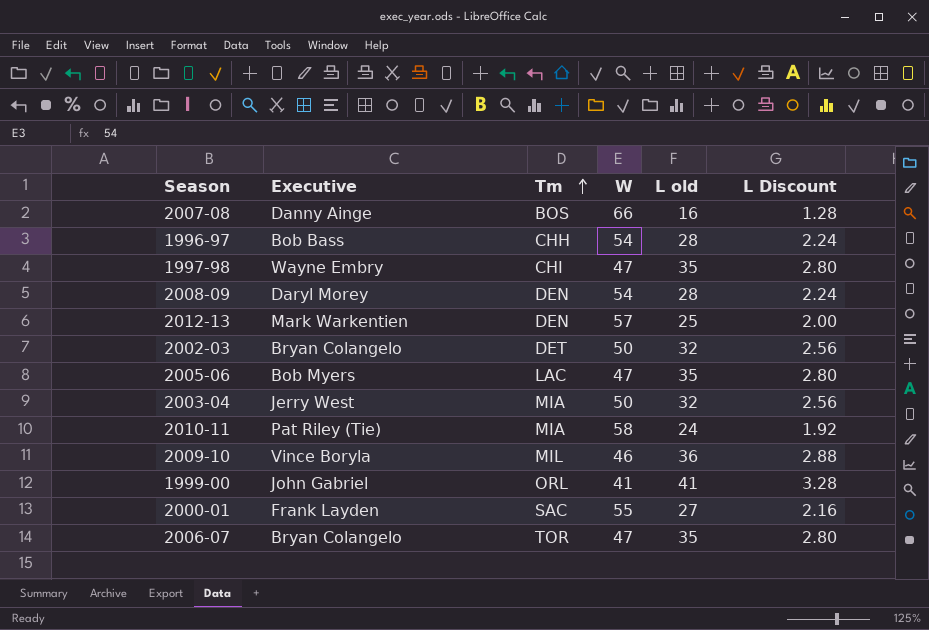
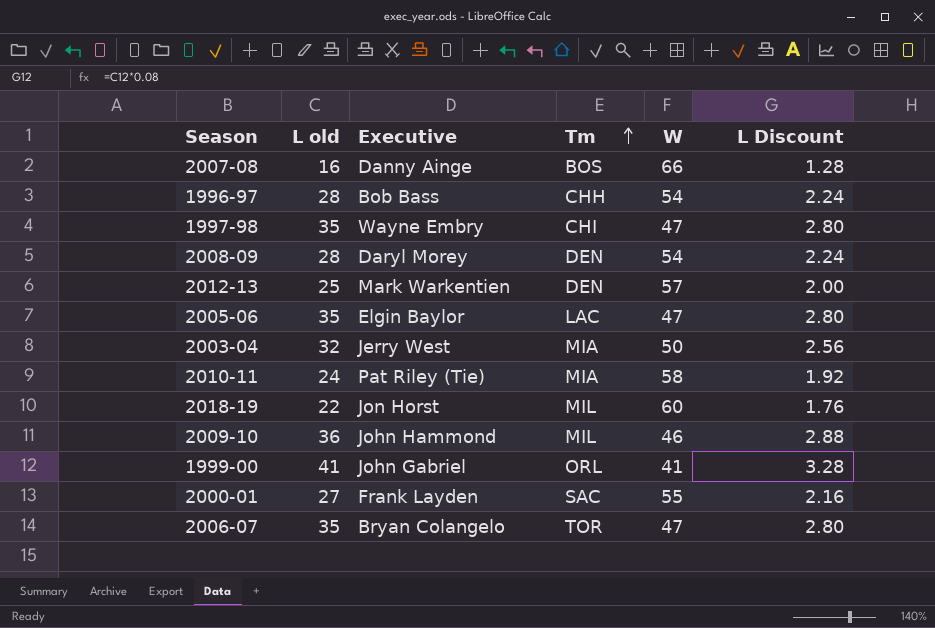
column L old | position: 5 -> 2
row 2002-03: Bryan Colangelo | DET | 50 | 32 | 2.56 -> none
2005-06 | Executive: Bob Myers -> Elgin Baylor
row 2018-19: none -> 22 | Jon Horst | MIL | 60 | 1.76
2009-10 | Executive: Vince Boryla -> John Hammond

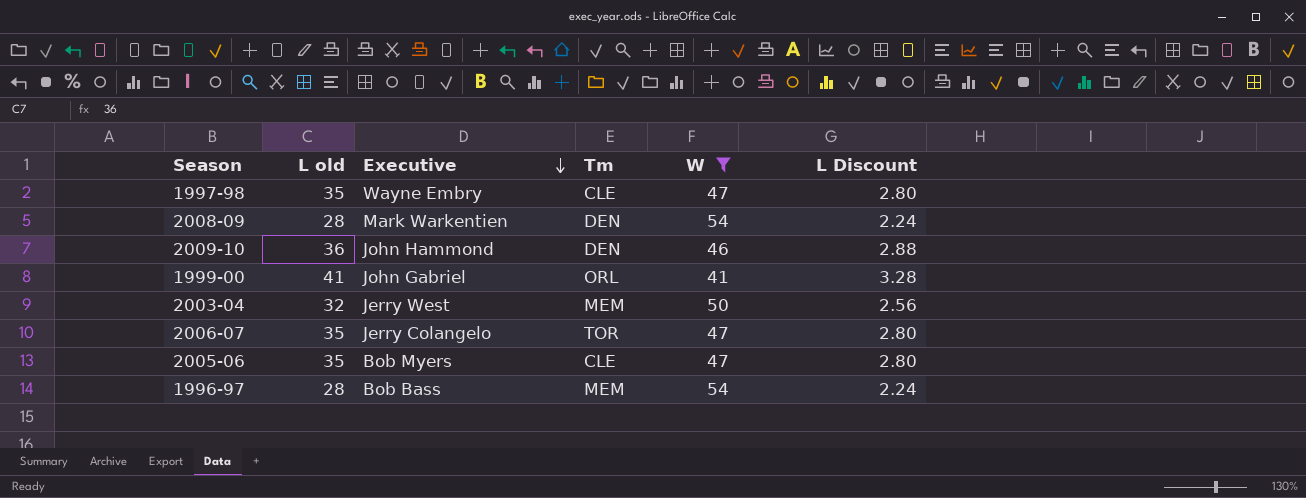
filter: none -> W <= 54
row order: Tm ascending -> Executive descending
1997-98 | Tm: CHI -> CLE
2008-09 | Executive: Daryl Morey -> Mark Warkentien
2009-10 | Tm: MIL -> DEN
2003-04 | Tm: MIA -> MEM
2006-07 | Executive: Bryan Colangelo -> Jerry Colangelo
2005-06 | Executive: Elgin Baylor -> Bob Myers
2005-06 | Tm: LAC -> CLE
1996-97 | Tm: CHH -> MEM

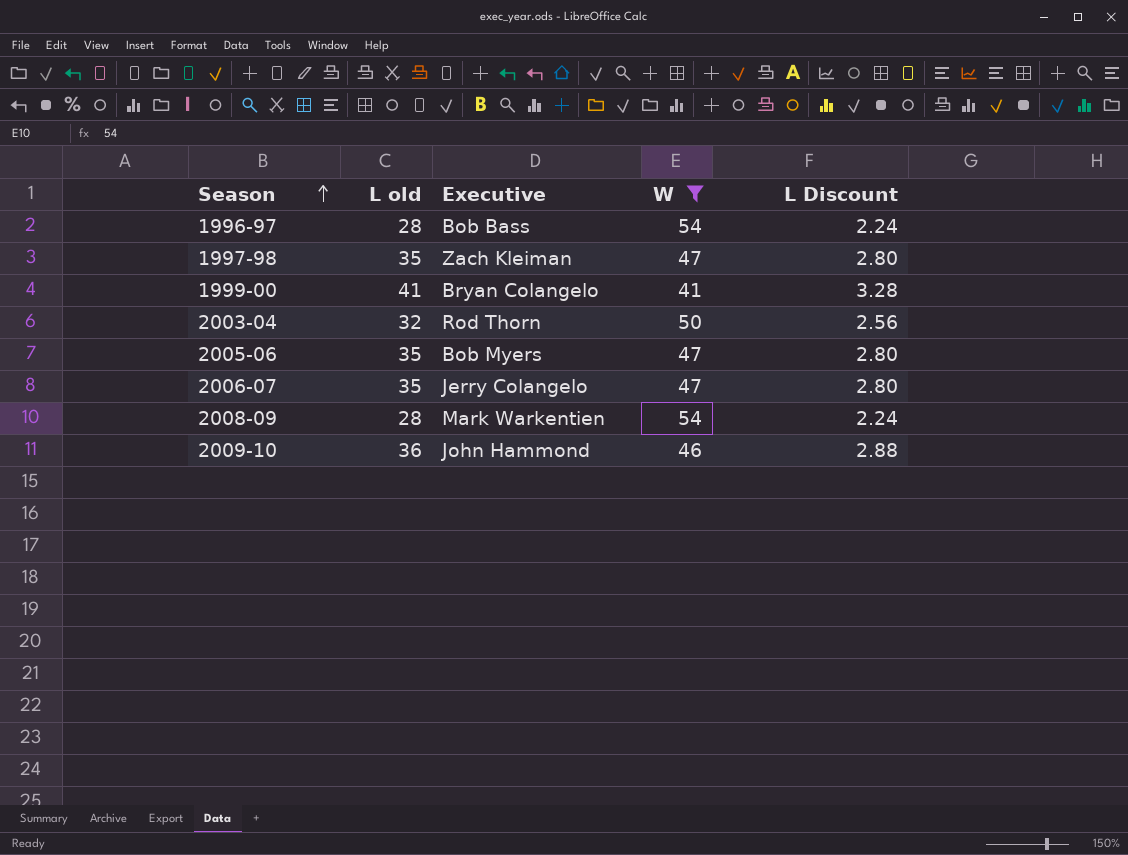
row order: Executive descending -> Season ascending
column Tm | position: 4 -> none
1997-98 | Executive: Wayne Embry -> Zach Kleiman
1999-00 | Executive: John Gabriel -> Bryan Colangelo
2003-04 | Executive: Jerry West -> Rod Thorn

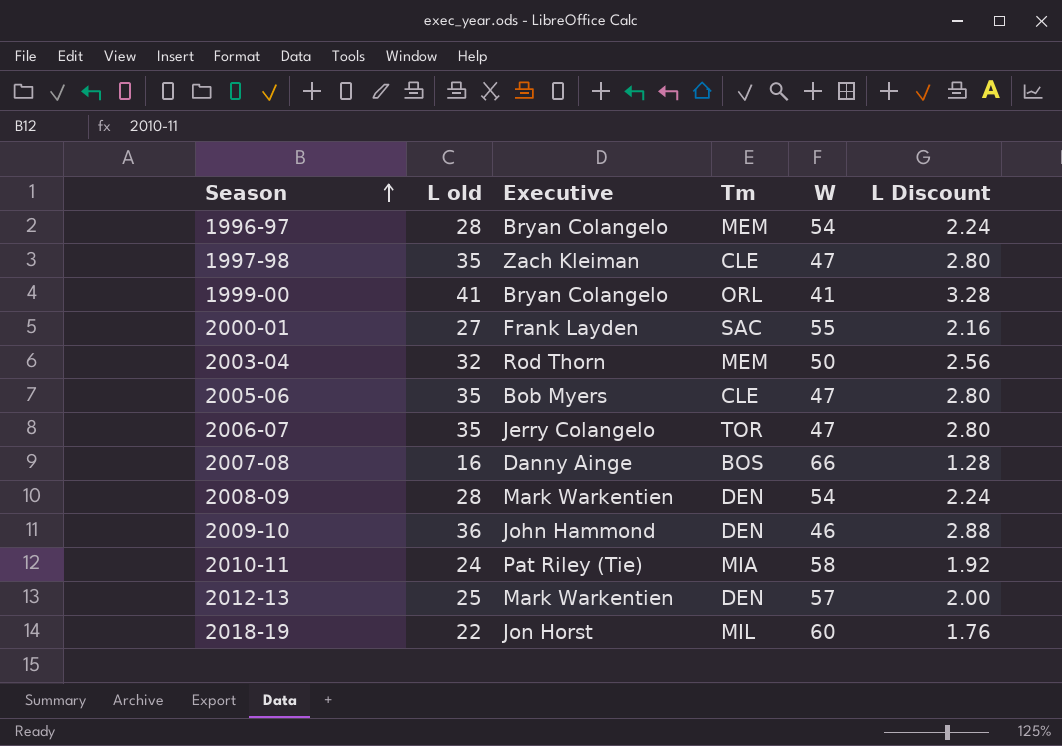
filter: W <= 54 -> none
column Tm | position: none -> 4
1996-97 | Executive: Bob Bass -> Bryan Colangelo

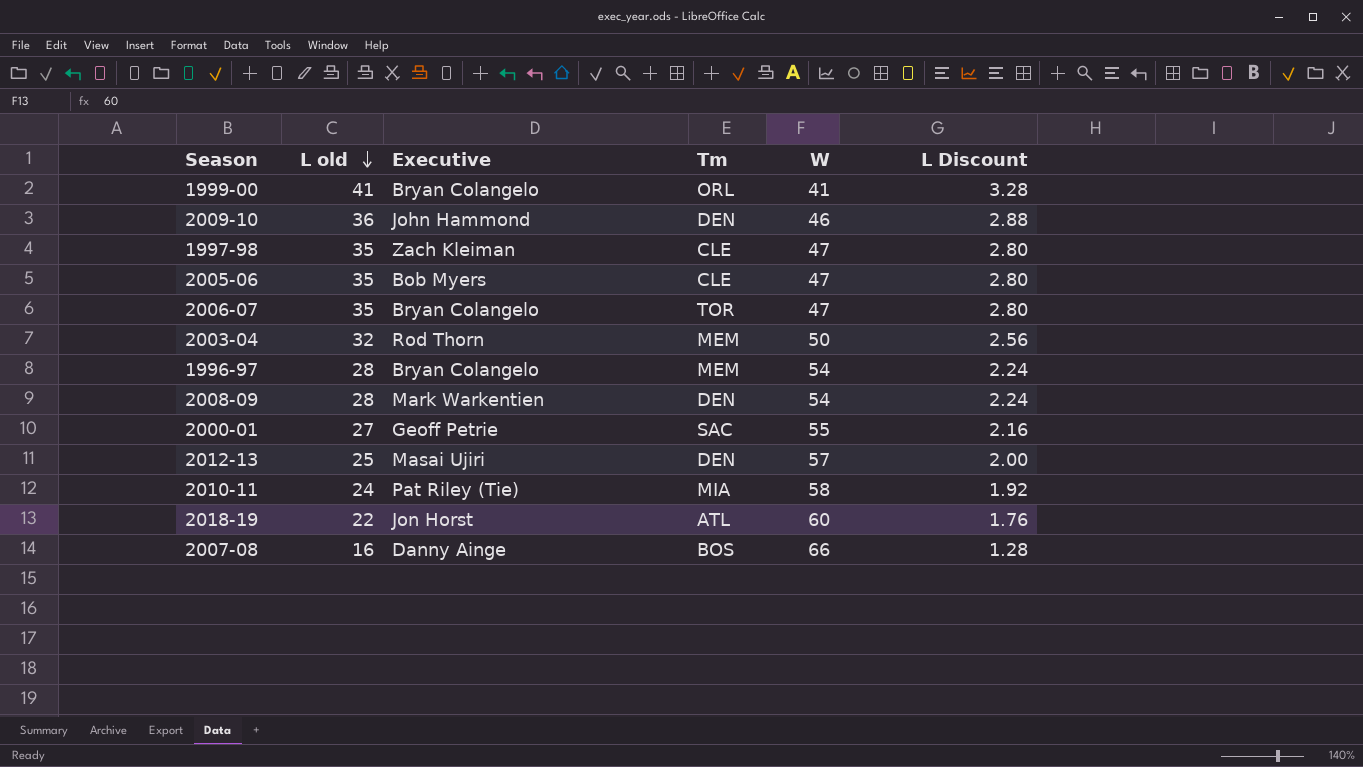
row order: Season ascending -> L old descending
2006-07 | Executive: Jerry Colangelo -> Bryan Colangelo
2000-01 | Executive: Frank Layden -> Geoff Petrie
2012-13 | Executive: Mark Warkentien -> Masai Ujiri
2018-19 | Tm: MIL -> ATL

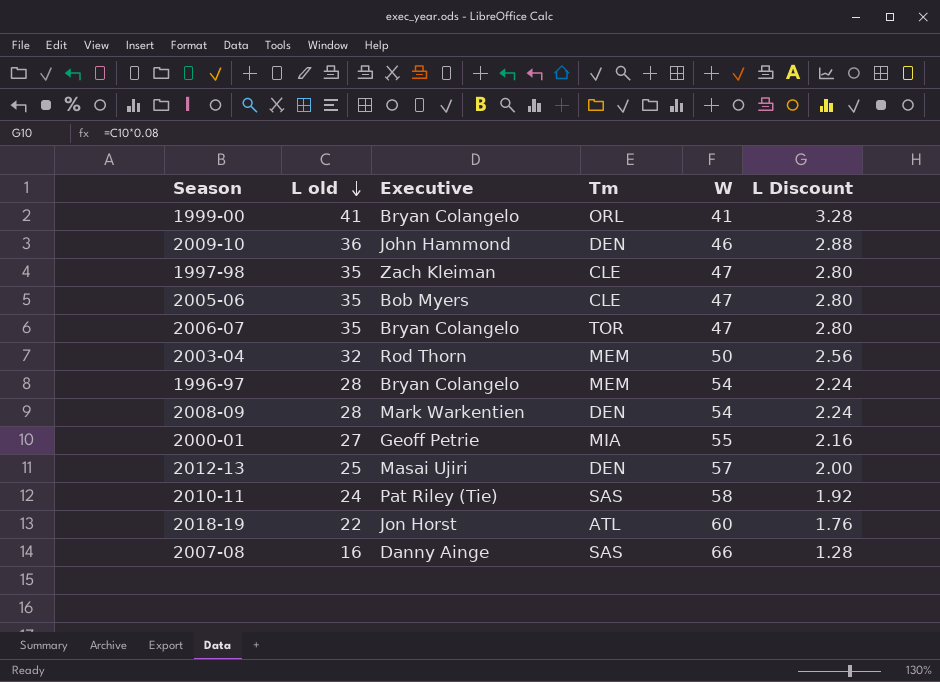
2000-01 | Tm: SAC -> MIA
2010-11 | Tm: MIA -> SAS
2007-08 | Tm: BOS -> SAS

